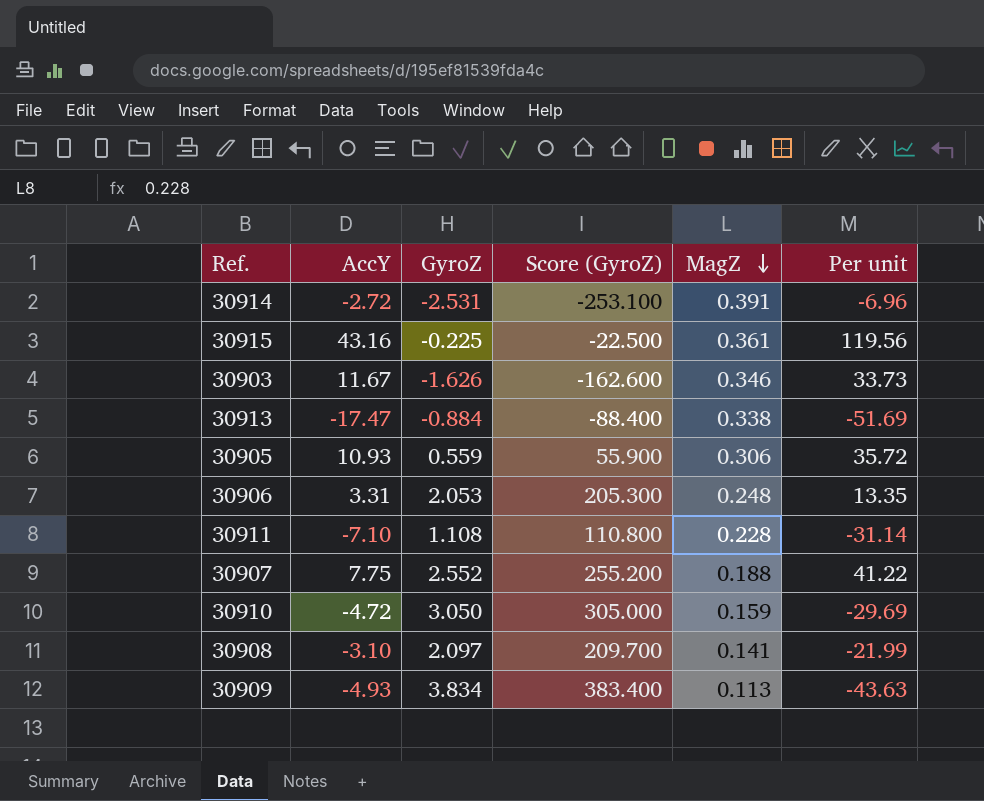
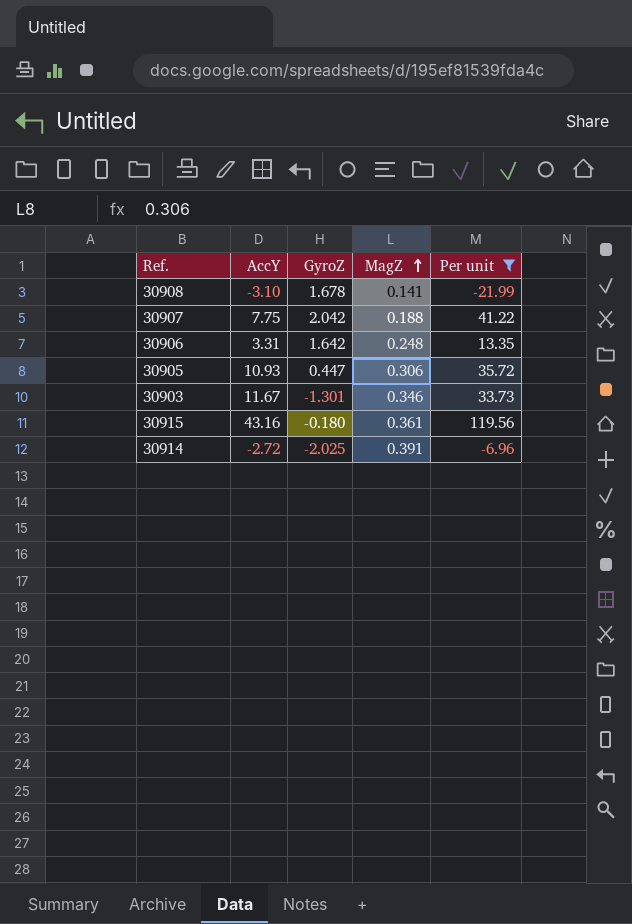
filter: none -> Per unit >= -21.99
row order: MagZ descending -> MagZ ascending
column Score (GyroZ) | formula: [GyroZ] * 100 -> none
30908 | GyroZ: 2.097 -> 1.678
30907 | GyroZ: 2.552 -> 2.042
30906 | GyroZ: 2.053 -> 1.642
30905 | GyroZ: 0.559 -> 0.447
30903 | GyroZ: -1.626 -> -1.301
30915 | GyroZ: -0.225 -> -0.180
30914 | GyroZ: -2.531 -> -2.025

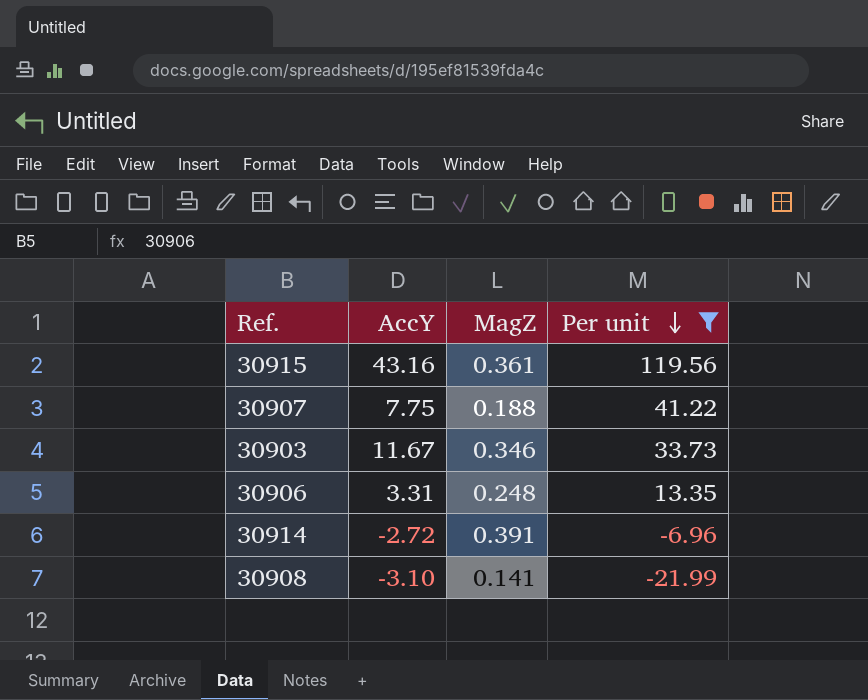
row order: MagZ ascending -> Per unit descending
column GyroZ | position: 3 -> none
row 30905: 10.93 | 0.447 | 0.306 | 35.72 -> none

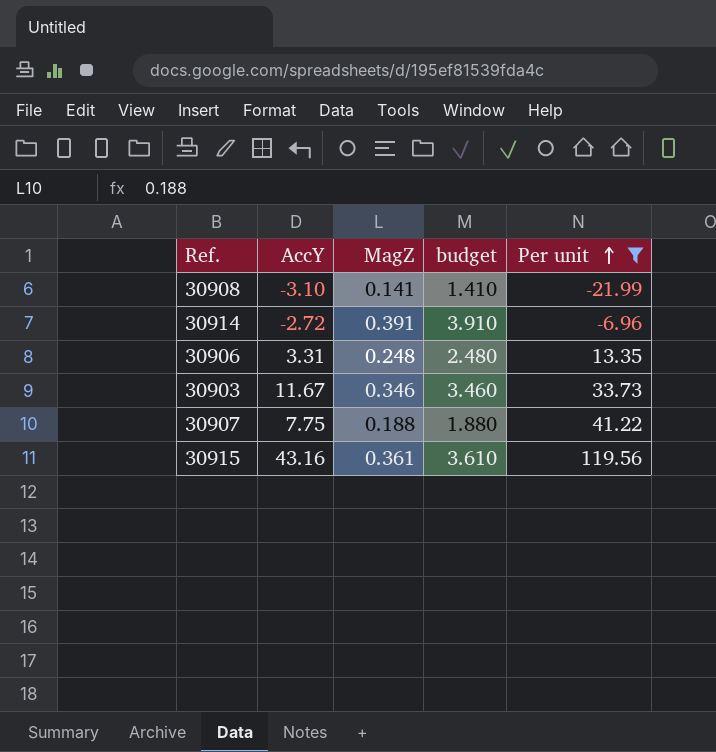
row order: Per unit descending -> Per unit ascending
column budget | formula: none -> [MagZ] * 10

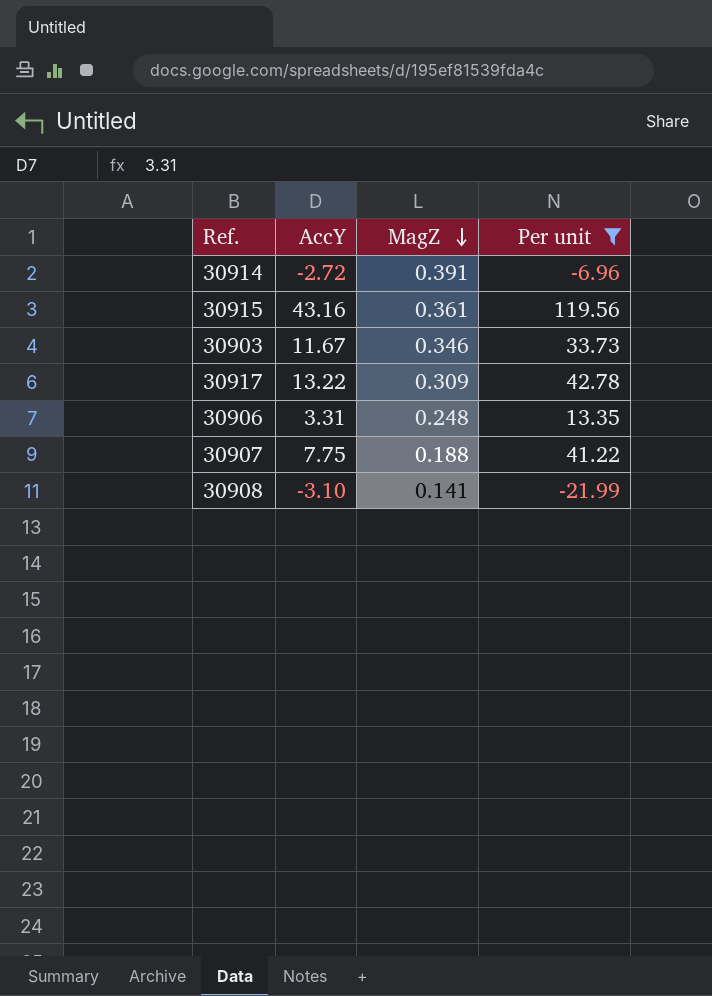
row order: Per unit ascending -> MagZ descending
column budget | formula: [MagZ] * 10 -> none
row 30917: none -> 13.22 | 0.309 | 42.78

